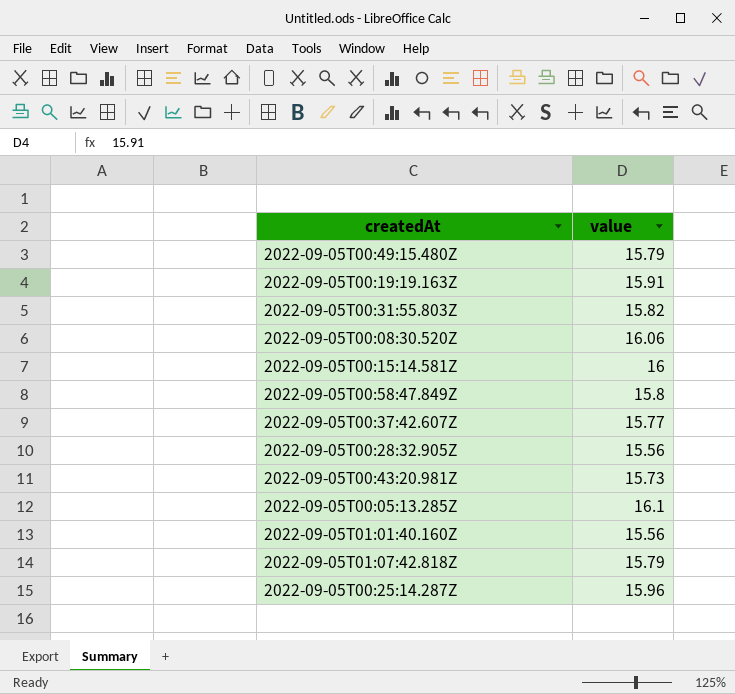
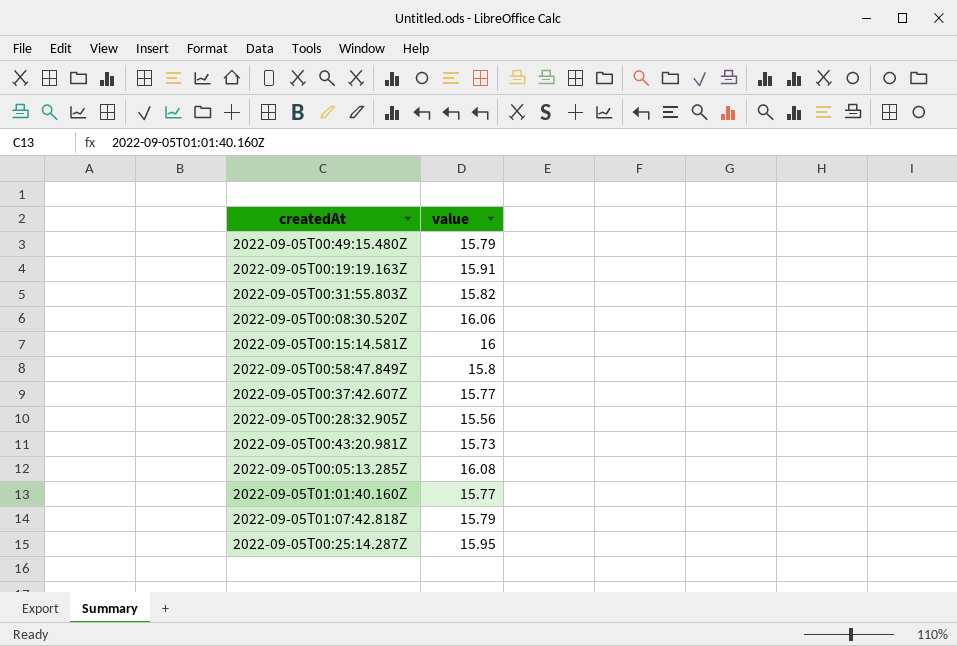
2022-09-05T00:05:13.285Z | value: 16.1 -> 16.08
2022-09-05T01:01:40.160Z | value: 15.56 -> 15.77
2022-09-05T00:25:14.287Z | value: 15.96 -> 15.95

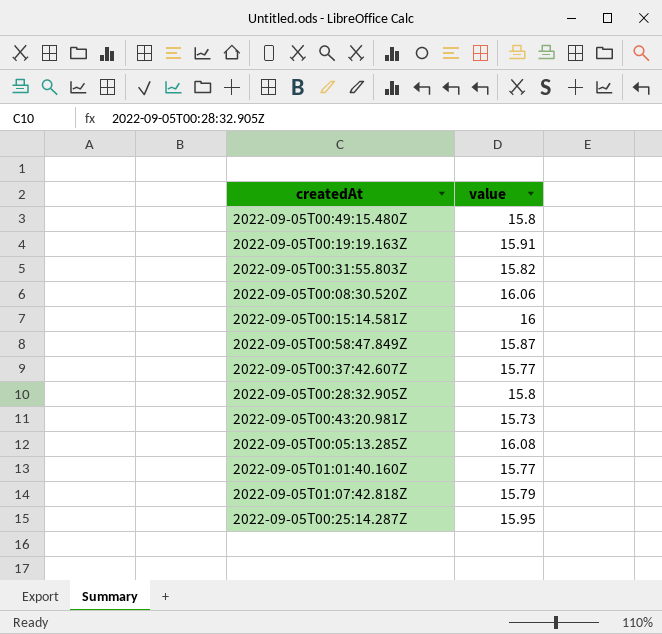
2022-09-05T00:49:15.480Z | value: 15.79 -> 15.8
2022-09-05T00:58:47.849Z | value: 15.8 -> 15.87
2022-09-05T00:28:32.905Z | value: 15.56 -> 15.8

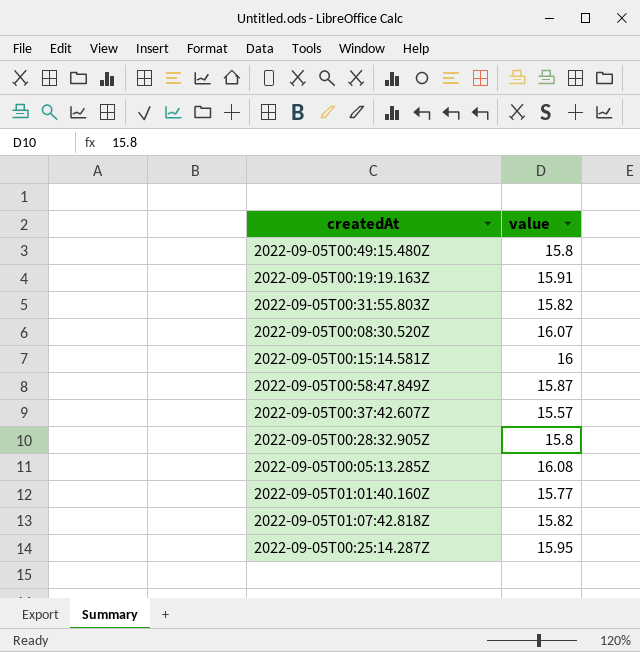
row 2022-09-05T00:43:20.981Z: 15.73 -> none
2022-09-05T00:08:30.520Z | value: 16.06 -> 16.07
2022-09-05T00:37:42.607Z | value: 15.77 -> 15.57
2022-09-05T01:07:42.818Z | value: 15.79 -> 15.82

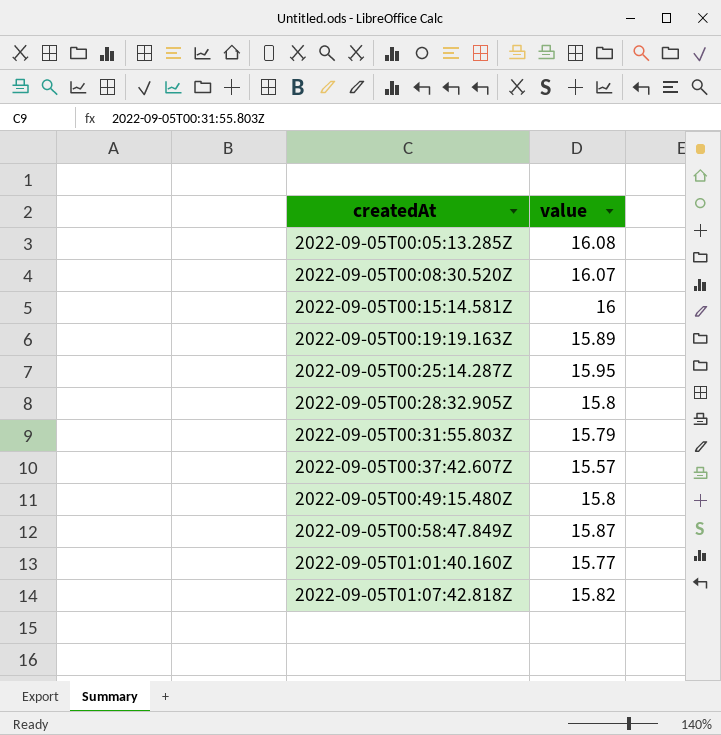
row order: none -> createdAt ascending
2022-09-05T00:19:19.163Z | value: 15.91 -> 15.89
2022-09-05T00:31:55.803Z | value: 15.82 -> 15.79

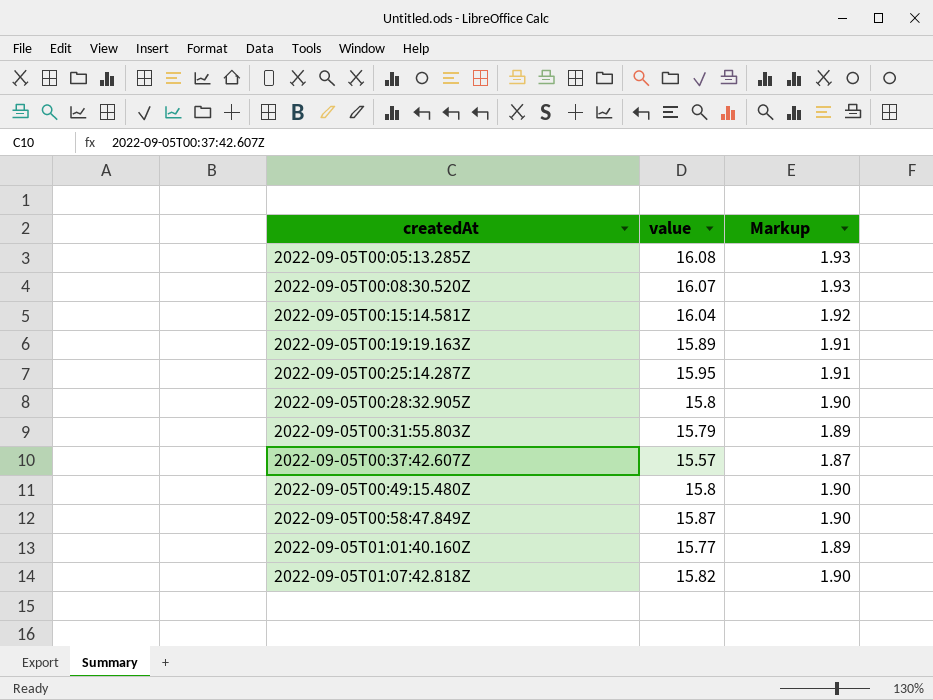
column Markup | formula: none -> [value] * 0.12
2022-09-05T00:15:14.581Z | value: 16 -> 16.04

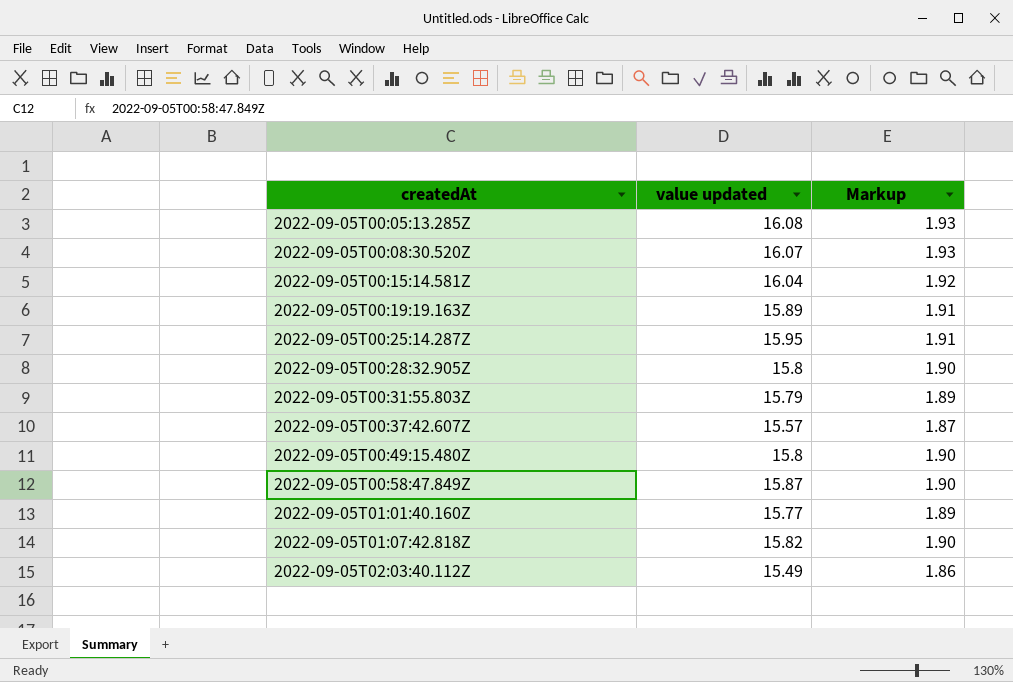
column name: value -> value updated
row 2022-09-05T02:03:40.112Z: none -> 15.49 | 1.86

